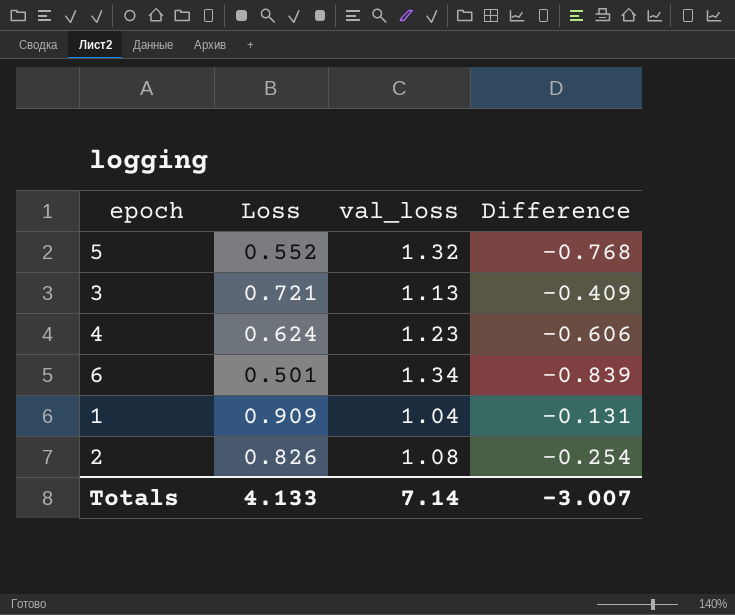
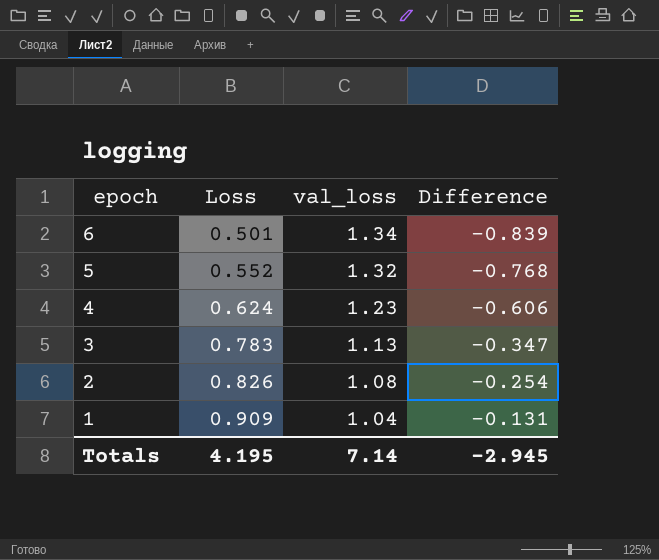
row order: none -> epoch descending
3 | Loss: 0.721 -> 0.783
3 | Difference: -0.409 -> -0.347
Totals | Loss: 4.133 -> 4.195
Totals | Difference: -3.007 -> -2.945

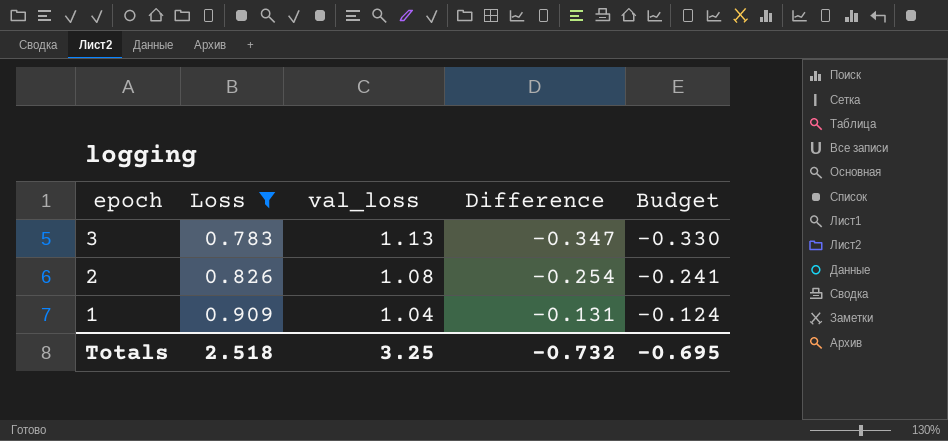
filter: none -> Loss >= 0.783
column Budget | formula: none -> [Difference] * 0.95
Totals | Loss: 4.195 -> 2.518
Totals | val_loss: 7.14 -> 3.25
Totals | Difference: -2.945 -> -0.732

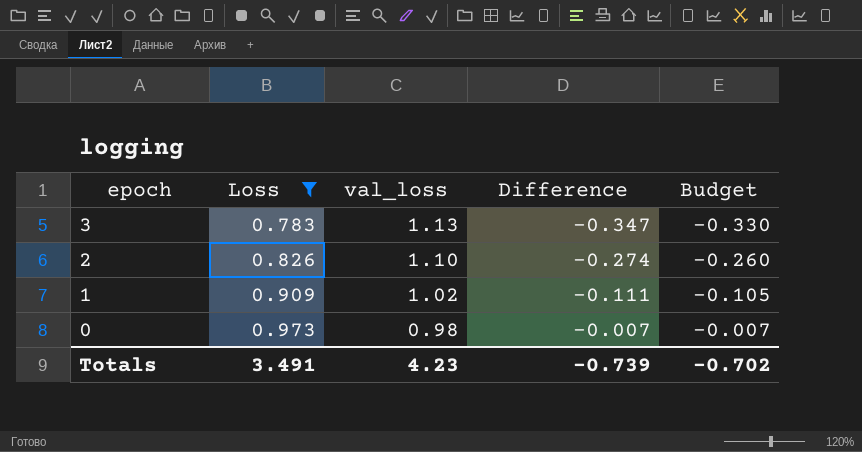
2 | val_loss: 1.08 -> 1.10
2 | Difference: -0.254 -> -0.274
2 | Budget: -0.241 -> -0.260
1 | val_loss: 1.04 -> 1.02
1 | Difference: -0.131 -> -0.111
1 | Budget: -0.124 -> -0.105
row 0: none -> 0.973 | 0.98 | -0.007 | -0.007
Totals | Loss: 2.518 -> 3.491
Totals | val_loss: 3.25 -> 4.23
Totals | Difference: -0.732 -> -0.739
Totals | Budget: -0.695 -> -0.702

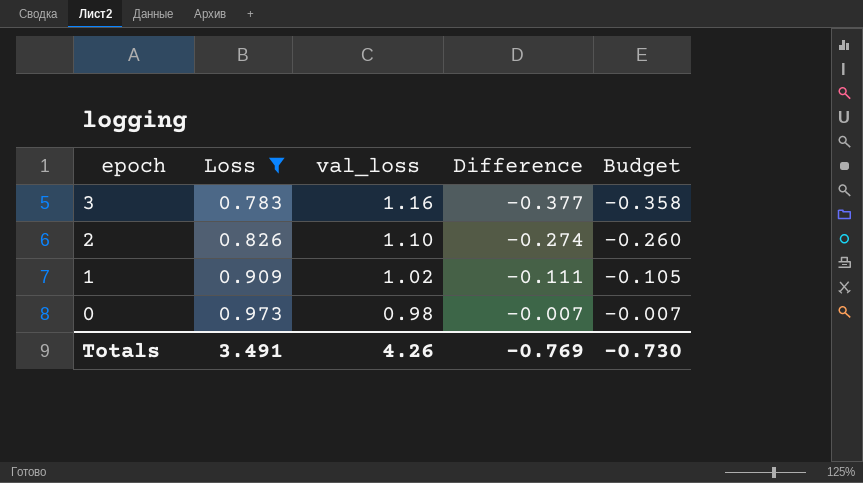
3 | val_loss: 1.13 -> 1.16
3 | Difference: -0.347 -> -0.377
3 | Budget: -0.330 -> -0.358
Totals | val_loss: 4.23 -> 4.26
Totals | Difference: -0.739 -> -0.769
Totals | Budget: -0.702 -> -0.730

